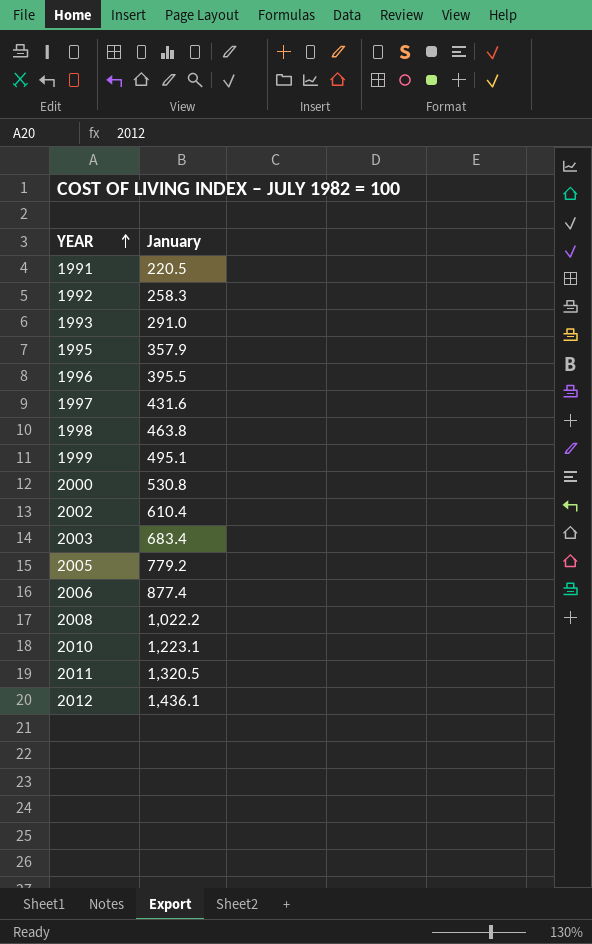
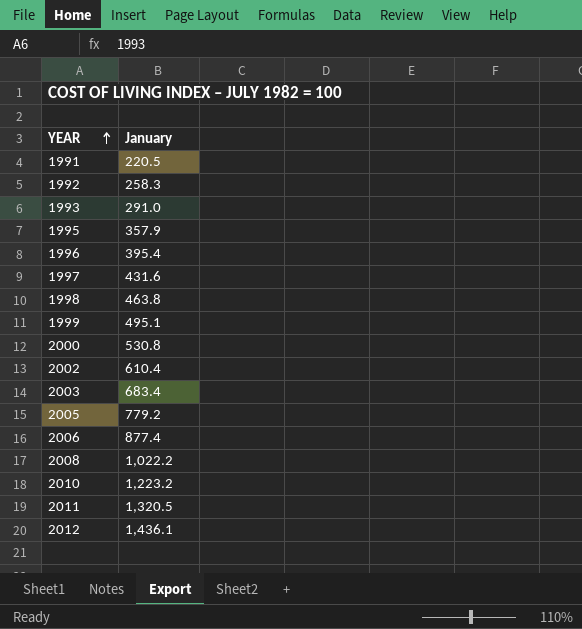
1996 | January: 395.5 -> 395.4
2010 | January: 1,223.1 -> 1,223.2

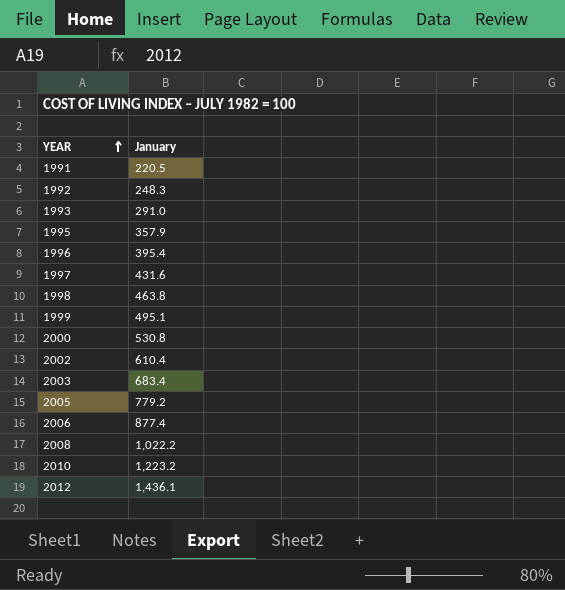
row 2011: 1,320.5 -> none
1992 | January: 258.3 -> 248.3

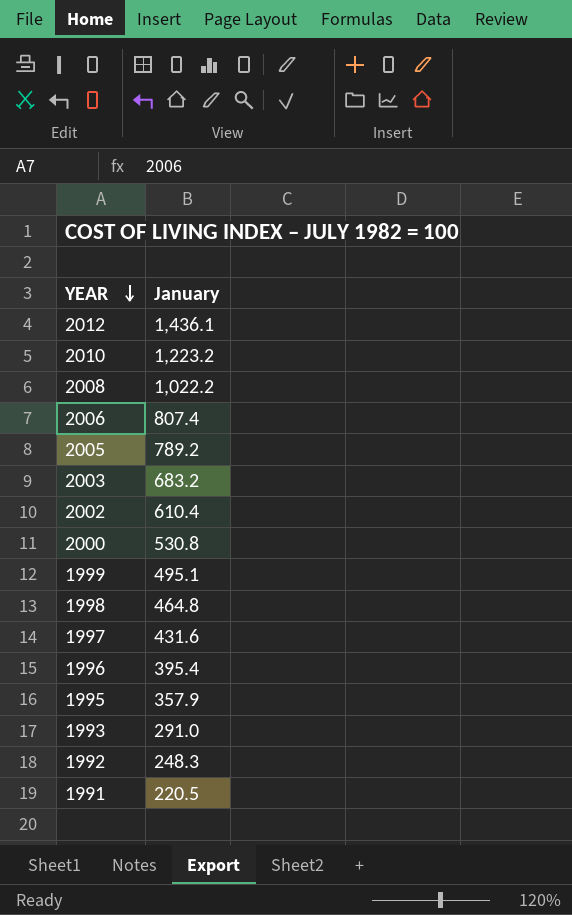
row order: YEAR ascending -> YEAR descending
2006 | January: 877.4 -> 807.4
2005 | January: 779.2 -> 789.2
2003 | January: 683.4 -> 683.2
1998 | January: 463.8 -> 464.8

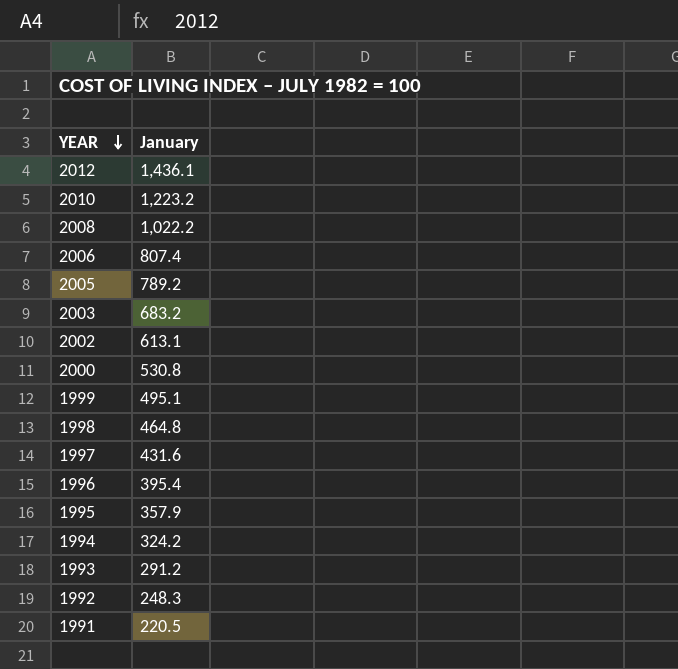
2002 | January: 610.4 -> 613.1
row 1994: none -> 324.2
1993 | January: 291.0 -> 291.2

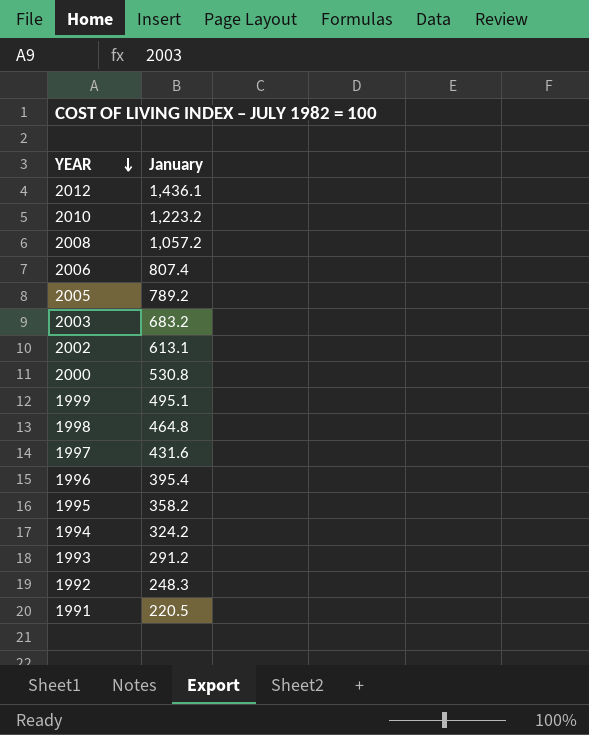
2008 | January: 1,022.2 -> 1,057.2
1995 | January: 357.9 -> 358.2

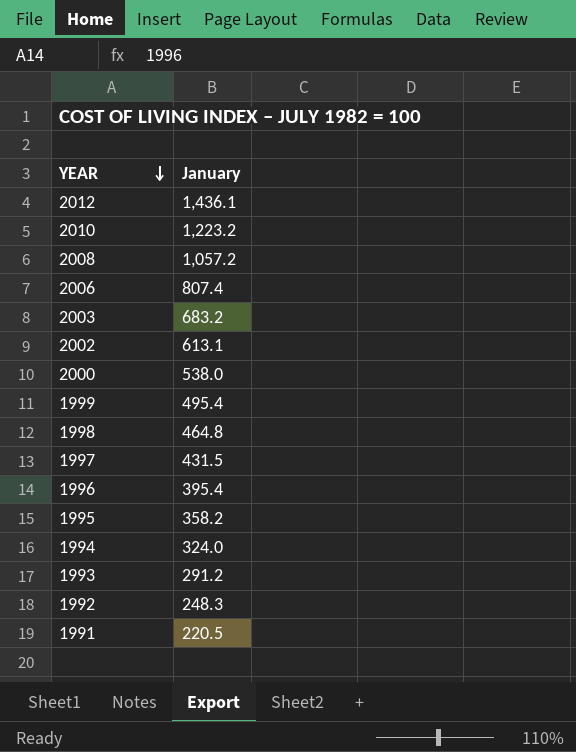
row 2005: 789.2 -> none
2000 | January: 530.8 -> 538.0
1999 | January: 495.1 -> 495.4
1997 | January: 431.6 -> 431.5
1994 | January: 324.2 -> 324.0

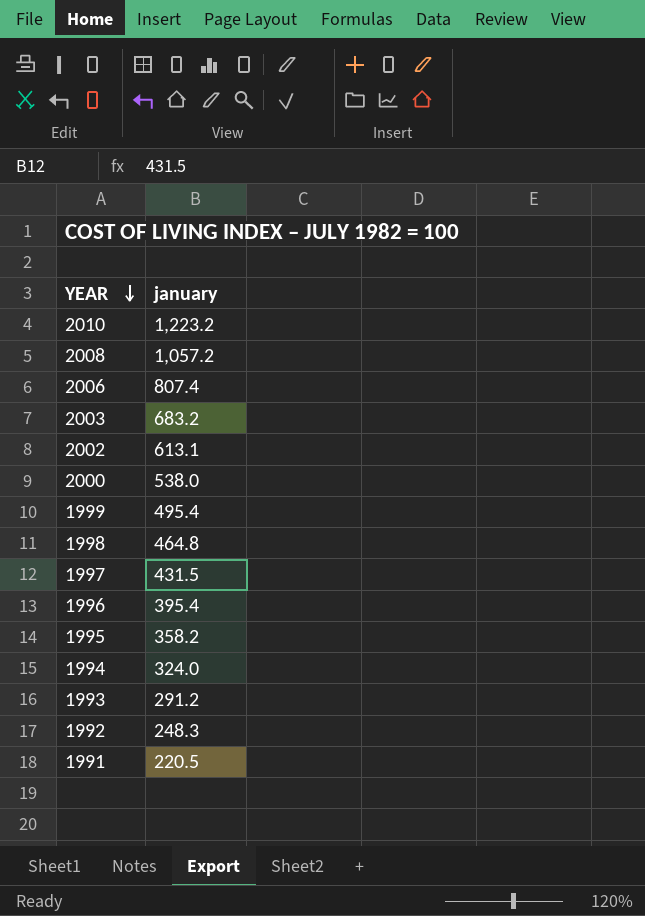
column name: January -> january
row 2012: 1,436.1 -> none

